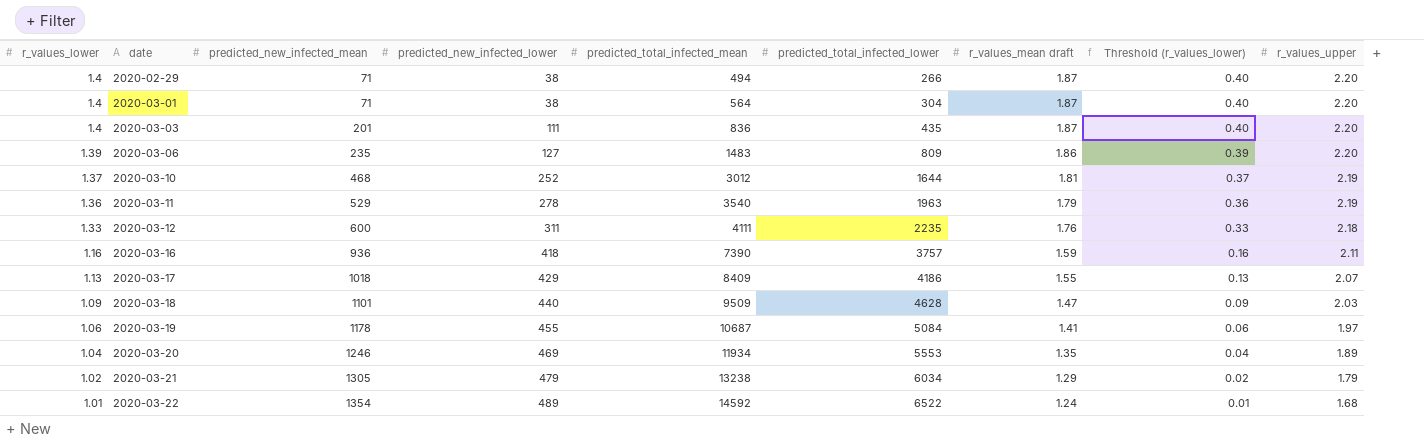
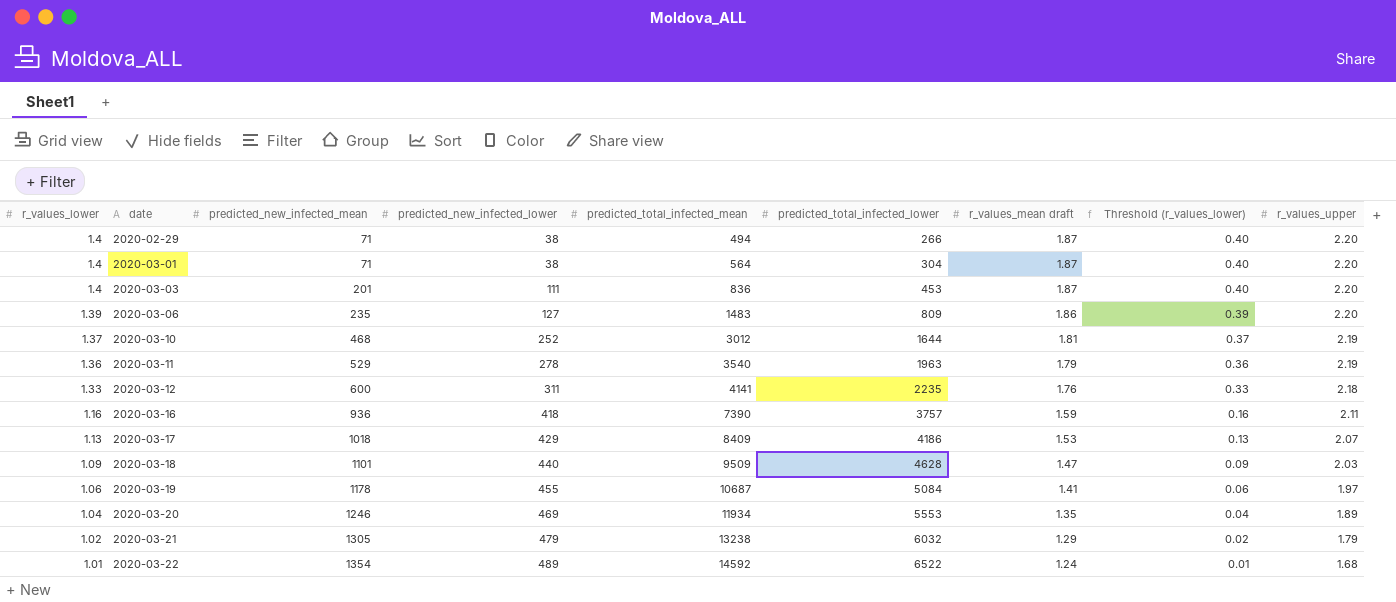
2020-03-03 | predicted_total_infected_lower: 435 -> 453
2020-03-12 | predicted_total_infected_mean: 4111 -> 4141
2020-03-17 | r_values_mean draft: 1.55 -> 1.53
2020-03-21 | predicted_total_infected_lower: 6034 -> 6032

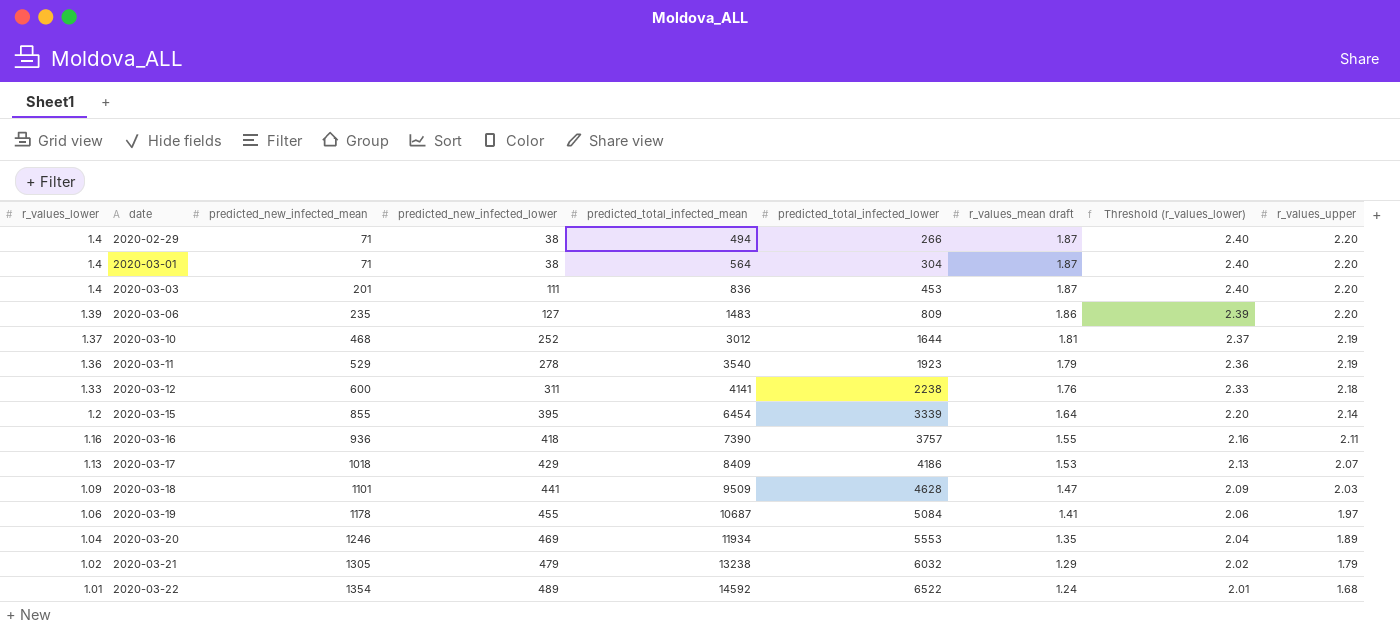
column Threshold (r_values_lower) | formula: [r_values_lower] - 1 -> [r_values_lower] + 1
2020-03-11 | predicted_total_infected_lower: 1963 -> 1923
2020-03-12 | predicted_total_infected_lower: 2235 -> 2238
row 2020-03-15: none -> 1.2 | 855 | 395 | 6454 | 3339 | 1.64 | 2.20 | 2.14
2020-03-16 | r_values_mean draft: 1.59 -> 1.55
2020-03-18 | predicted_new_infected_lower: 440 -> 441

